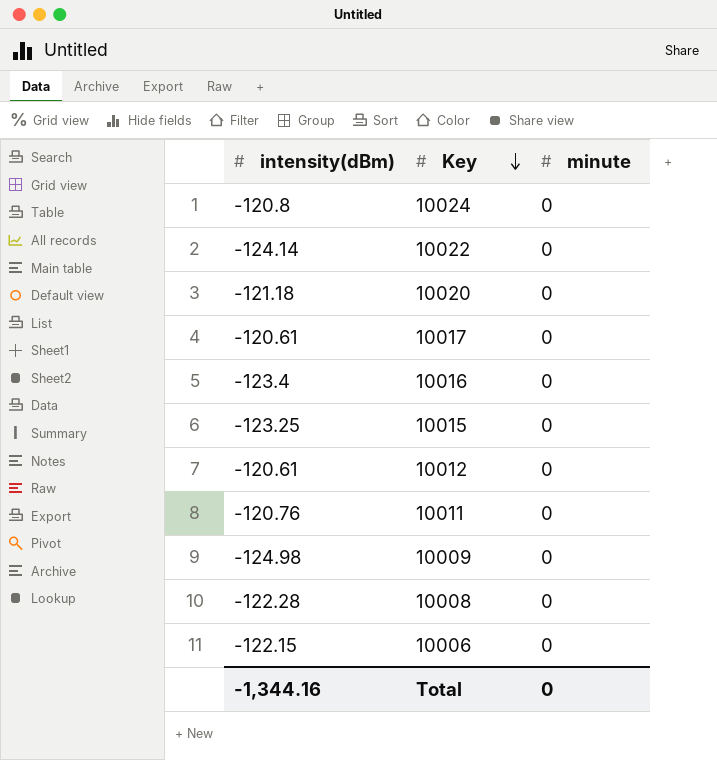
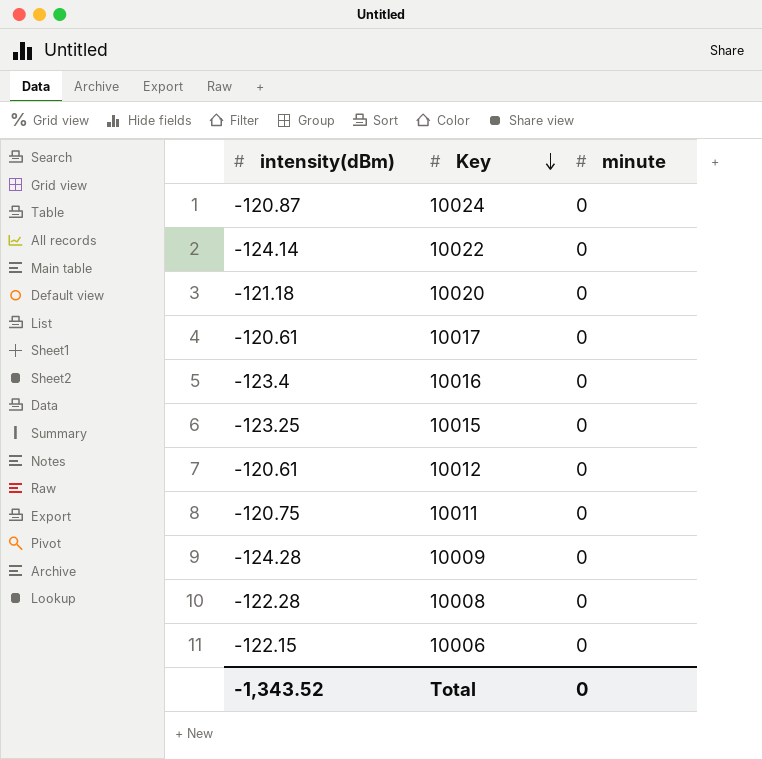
10024 | intensity(dBm): -120.8 -> -120.87
10011 | intensity(dBm): -120.76 -> -120.75
10009 | intensity(dBm): -124.98 -> -124.28
Total | intensity(dBm): -1,344.16 -> -1,343.52

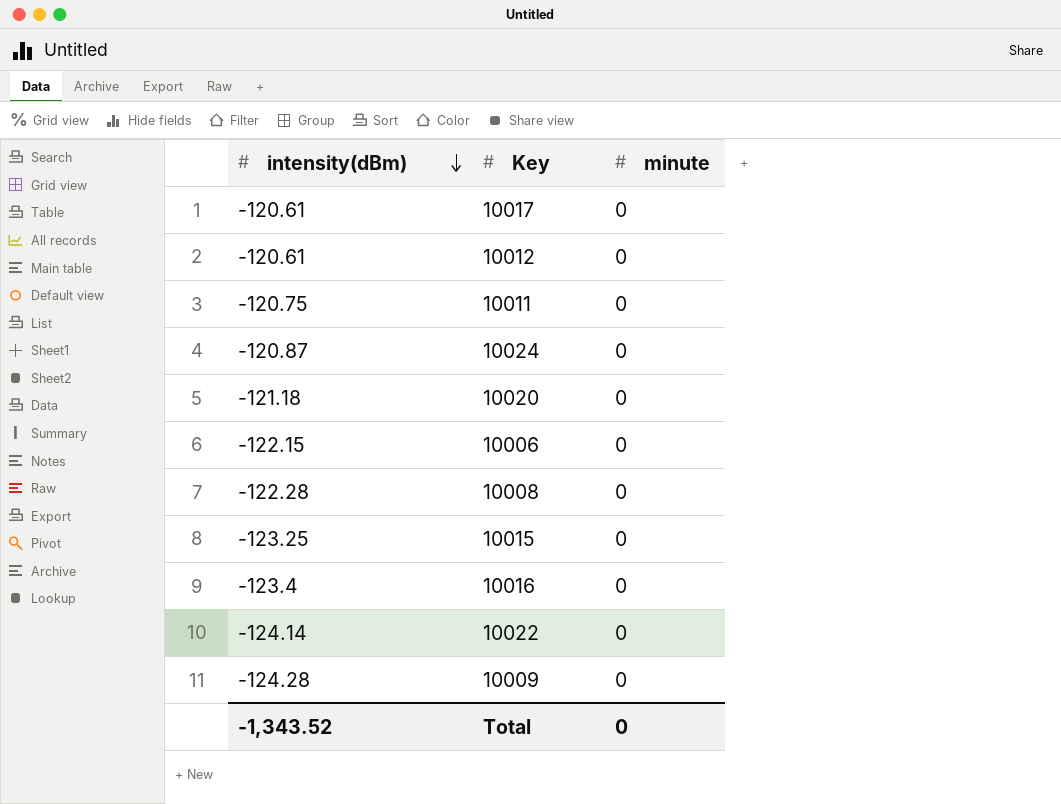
row order: Key descending -> intensity(dBm) descending

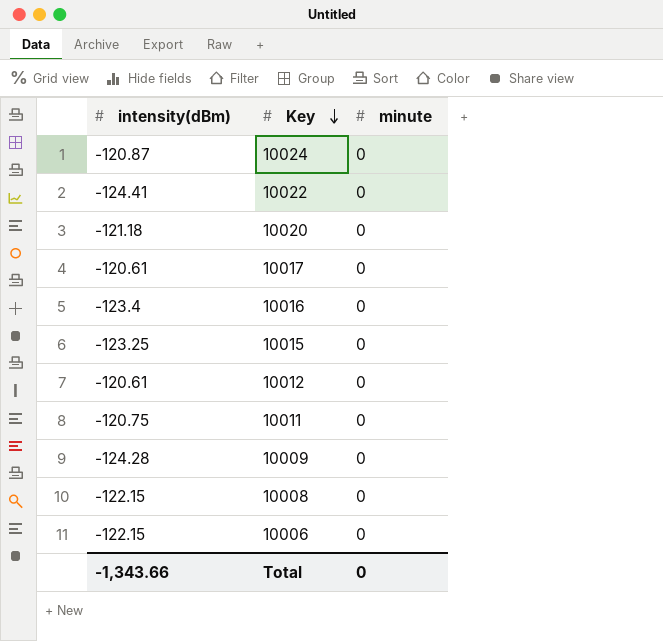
row order: intensity(dBm) descending -> Key descending
10022 | intensity(dBm): -124.14 -> -124.41
10008 | intensity(dBm): -122.28 -> -122.15
Total | intensity(dBm): -1,343.52 -> -1,343.66

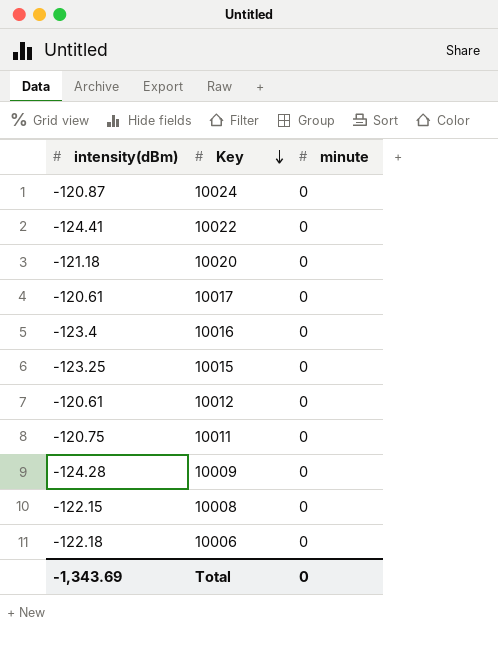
10006 | intensity(dBm): -122.15 -> -122.18
Total | intensity(dBm): -1,343.66 -> -1,343.69

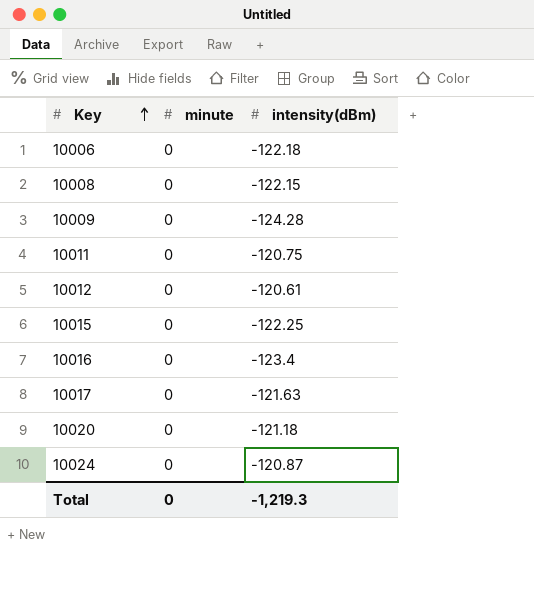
row order: Key descending -> Key ascending
column intensity(dBm) | position: 1 -> 3
row 10022: -124.41 | 0 -> none
10015 | intensity(dBm): -123.25 -> -122.25
10017 | intensity(dBm): -120.61 -> -121.63
Total | intensity(dBm): -1,343.69 -> -1,219.3

